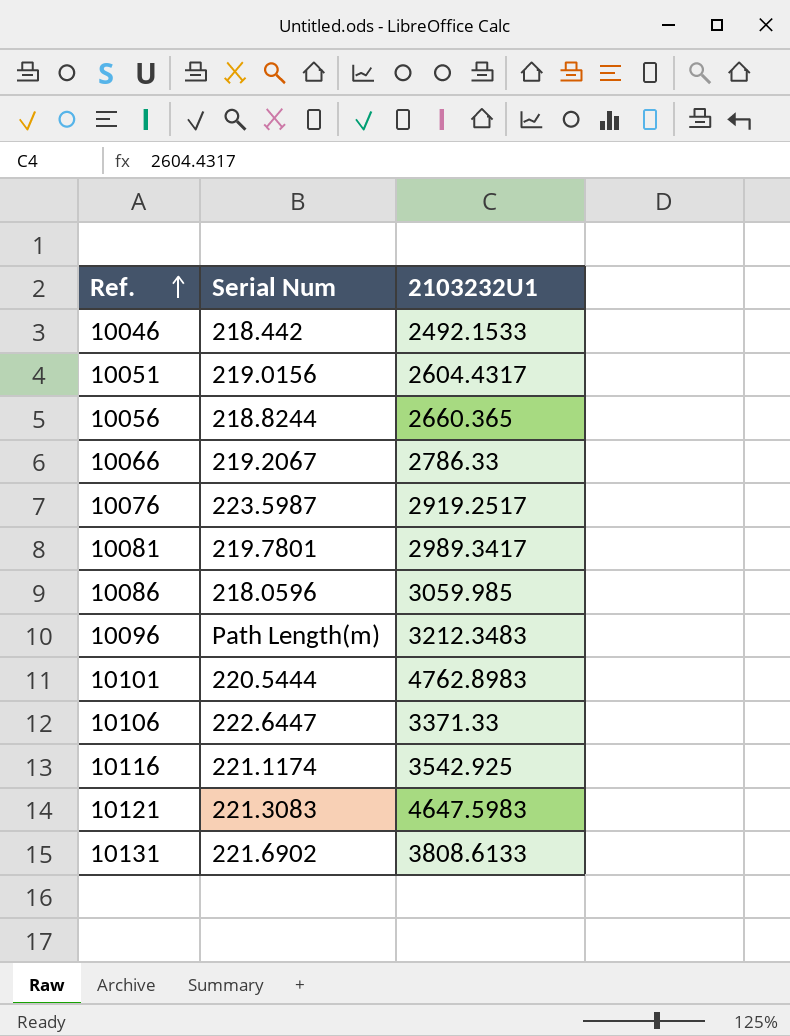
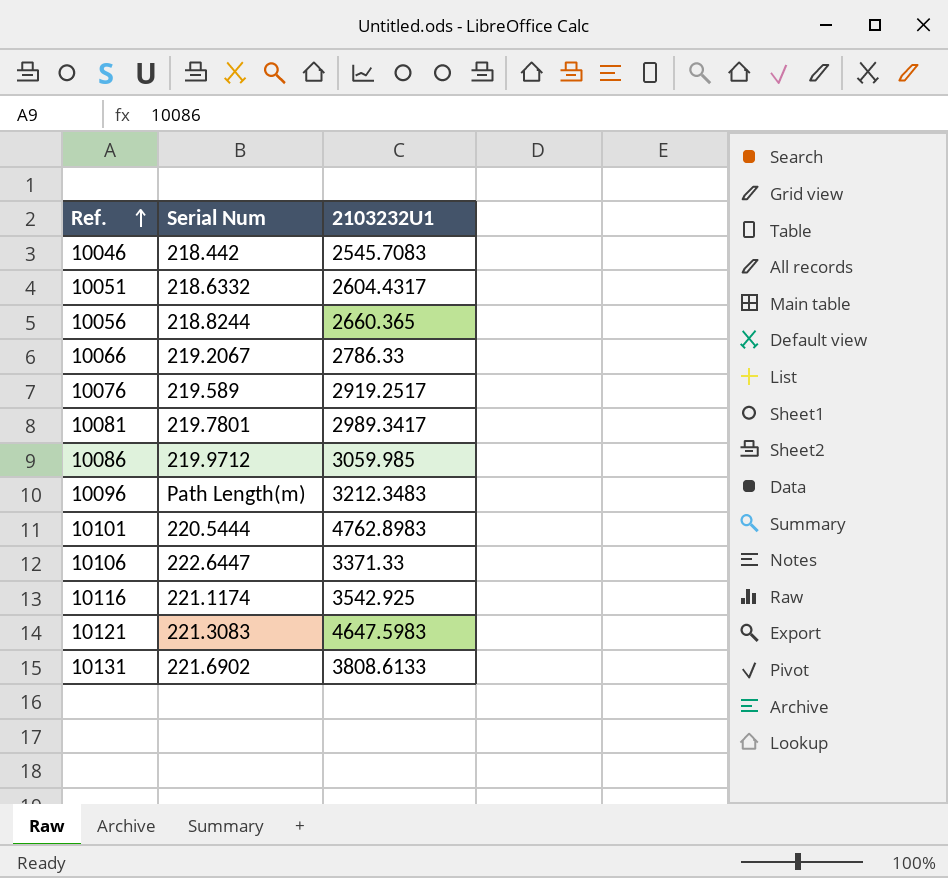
10046 | 2103232U1: 2492.1533 -> 2545.7083
10051 | Serial Num: 219.0156 -> 218.6332
10076 | Serial Num: 223.5987 -> 219.589
10086 | Serial Num: 218.0596 -> 219.9712

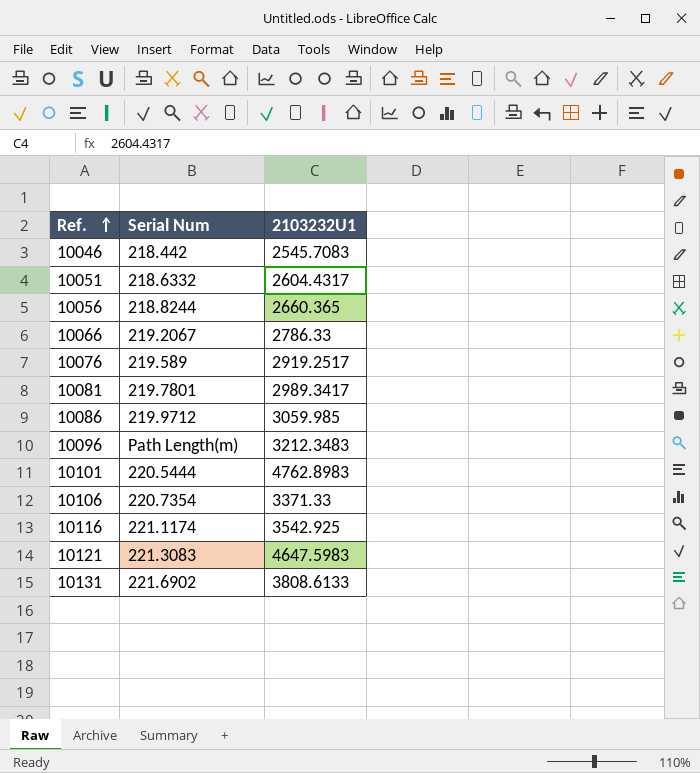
10106 | Serial Num: 222.6447 -> 220.7354

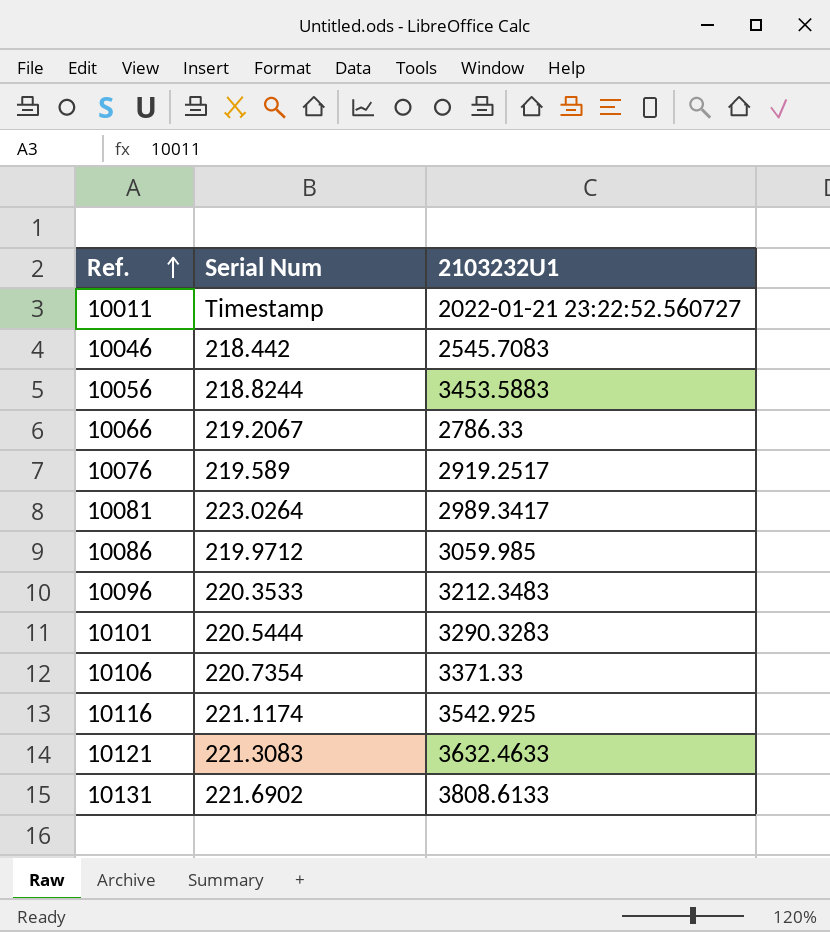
row 10051: 218.6332 | 2604.4317 -> none
row 10011: none -> Timestamp | 2022-01-21 23:22:52.560727
10056 | 2103232U1: 2660.365 -> 3453.5883
10081 | Serial Num: 219.7801 -> 223.0264
10096 | Serial Num: Path Length(m) -> 220.3533
10101 | 2103232U1: 4762.8983 -> 3290.3283
10121 | 2103232U1: 4647.5983 -> 3632.4633

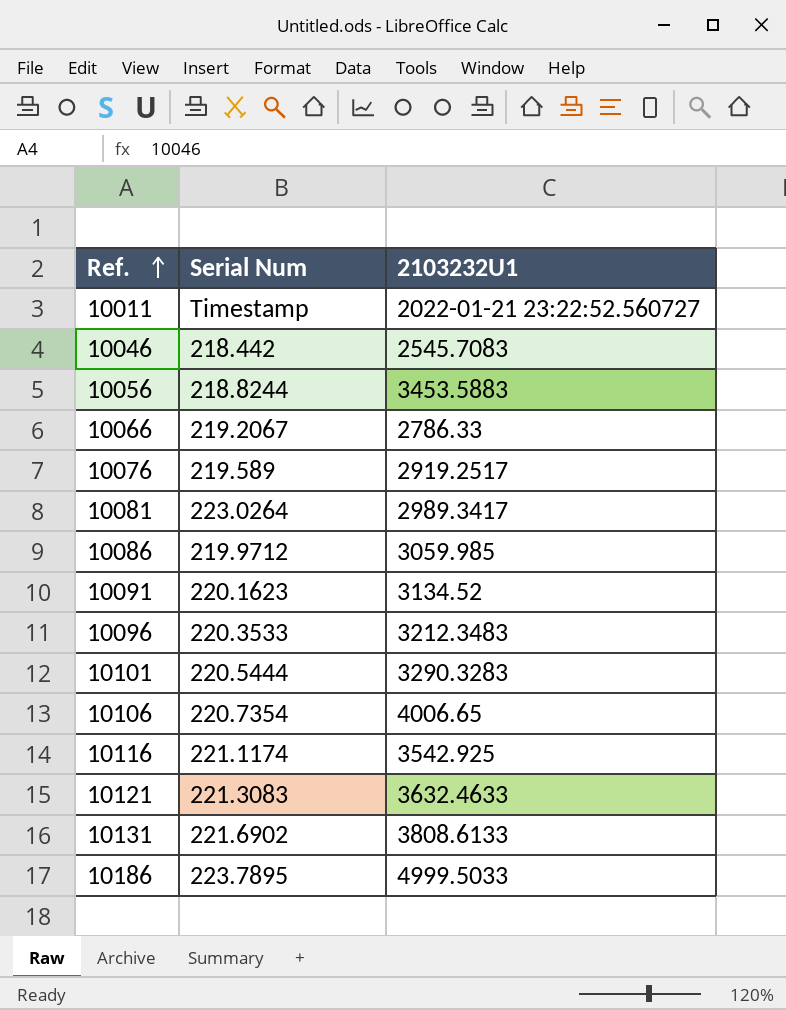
row 10091: none -> 220.1623 | 3134.52
10106 | 2103232U1: 3371.33 -> 4006.65
row 10186: none -> 223.7895 | 4999.5033

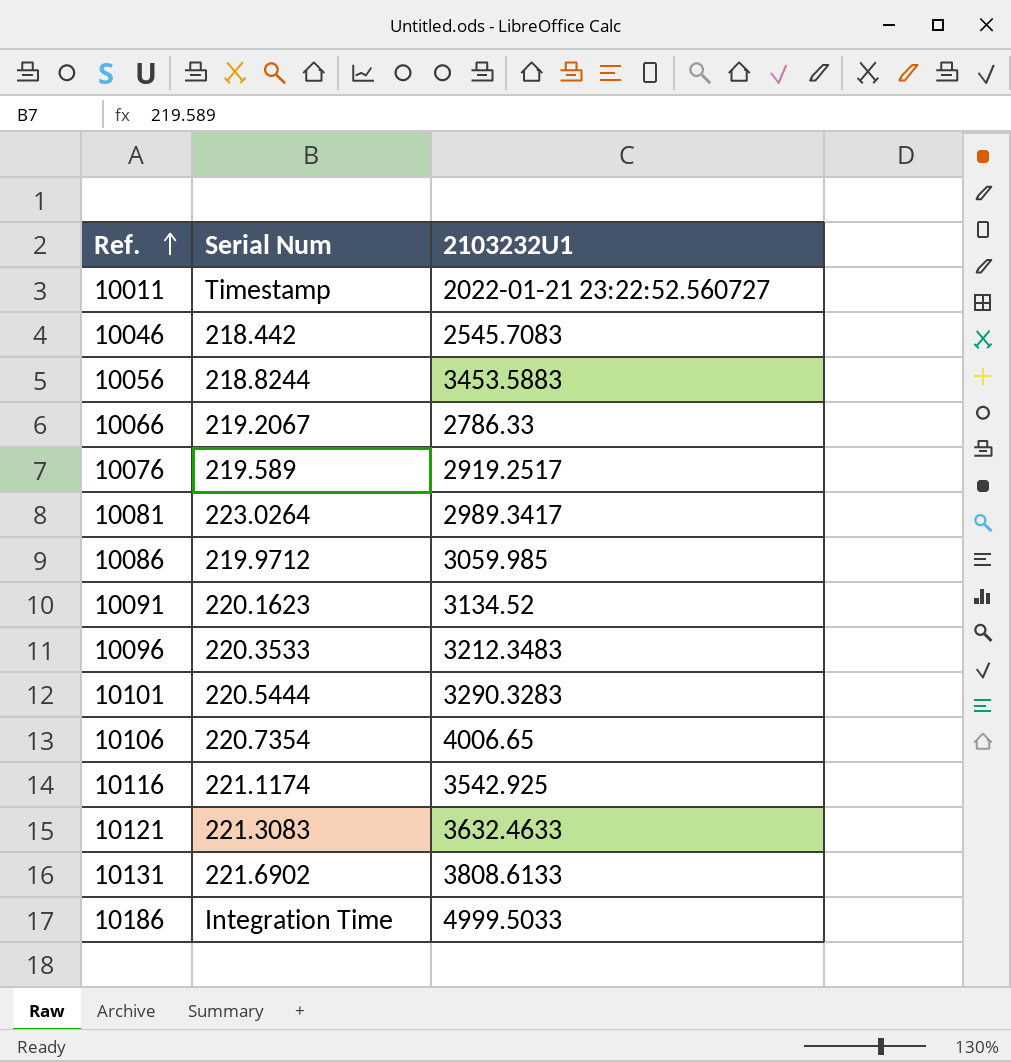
10186 | Serial Num: 223.7895 -> Integration Time

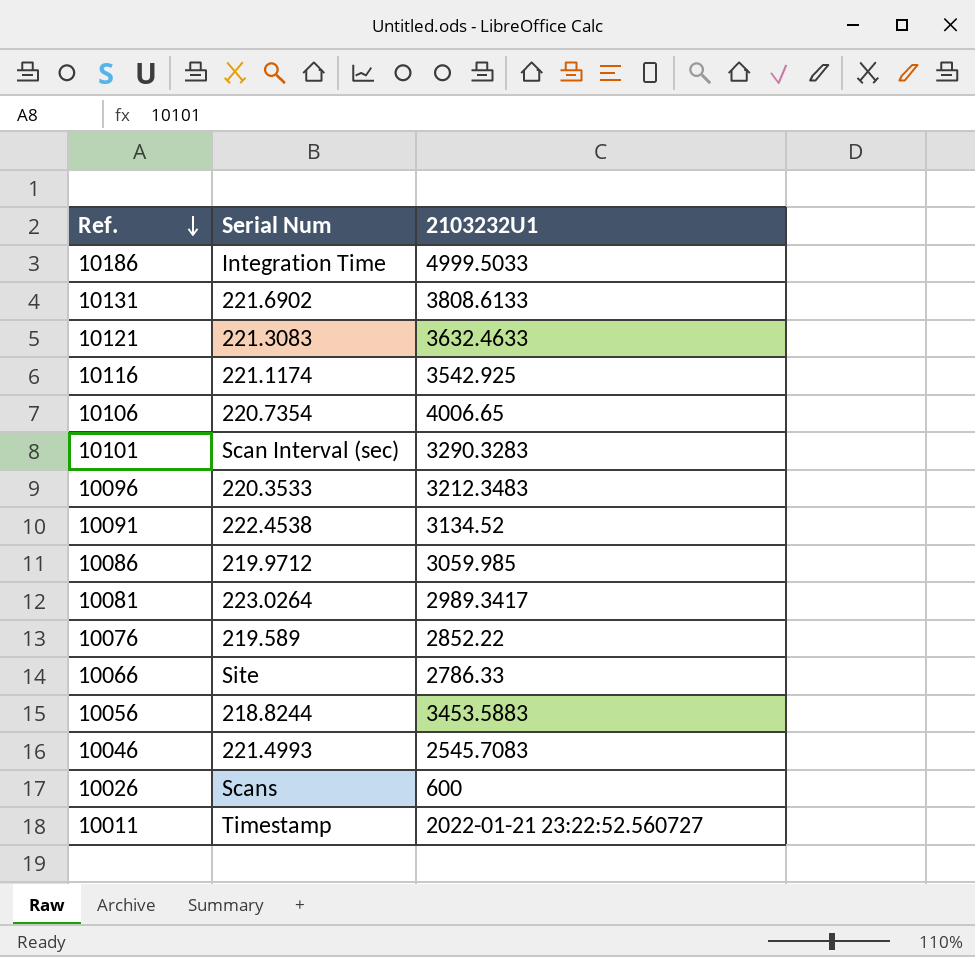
row order: Ref. ascending -> Ref. descending
10101 | Serial Num: 220.5444 -> Scan Interval (sec)
10091 | Serial Num: 220.1623 -> 222.4538
10076 | 2103232U1: 2919.2517 -> 2852.22
10066 | Serial Num: 219.2067 -> Site
10046 | Serial Num: 218.442 -> 221.4993
row 10026: none -> Scans | 600

